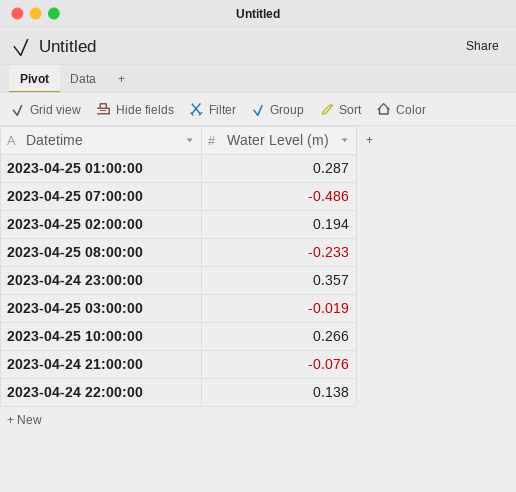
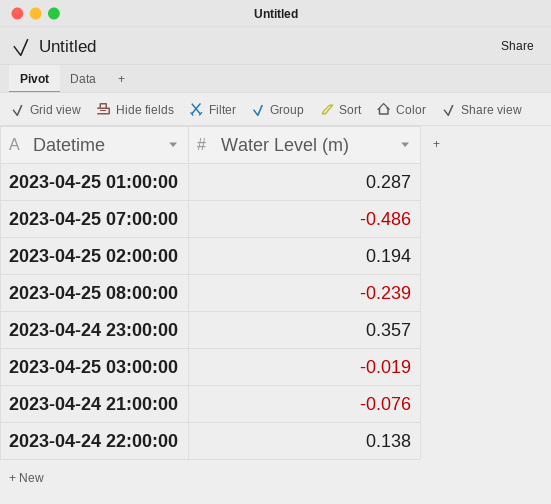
row 2023-04-25 10:00:00: 0.266 -> none
2023-04-25 08:00:00 | Water Level (m): -0.233 -> -0.239

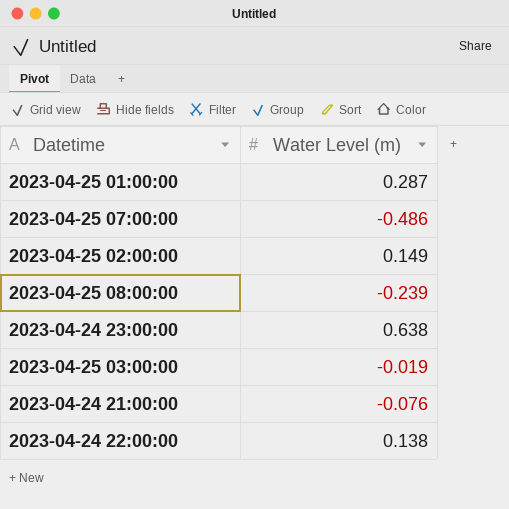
2023-04-25 02:00:00 | Water Level (m): 0.194 -> 0.149
2023-04-24 23:00:00 | Water Level (m): 0.357 -> 0.638

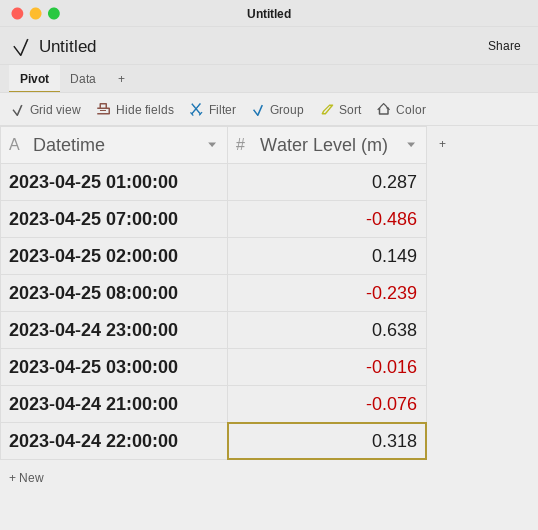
2023-04-25 03:00:00 | Water Level (m): -0.019 -> -0.016
2023-04-24 22:00:00 | Water Level (m): 0.138 -> 0.318

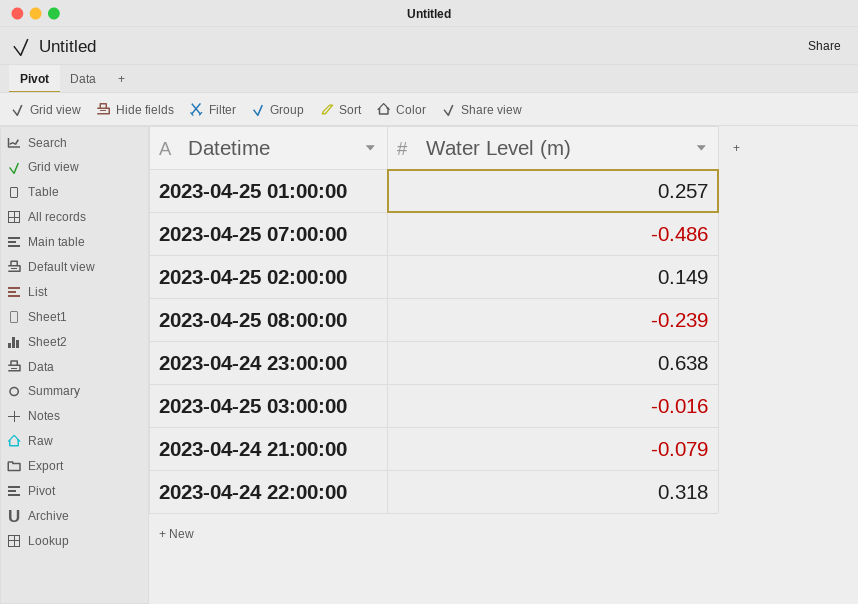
2023-04-25 01:00:00 | Water Level (m): 0.287 -> 0.257
2023-04-24 21:00:00 | Water Level (m): -0.076 -> -0.079

